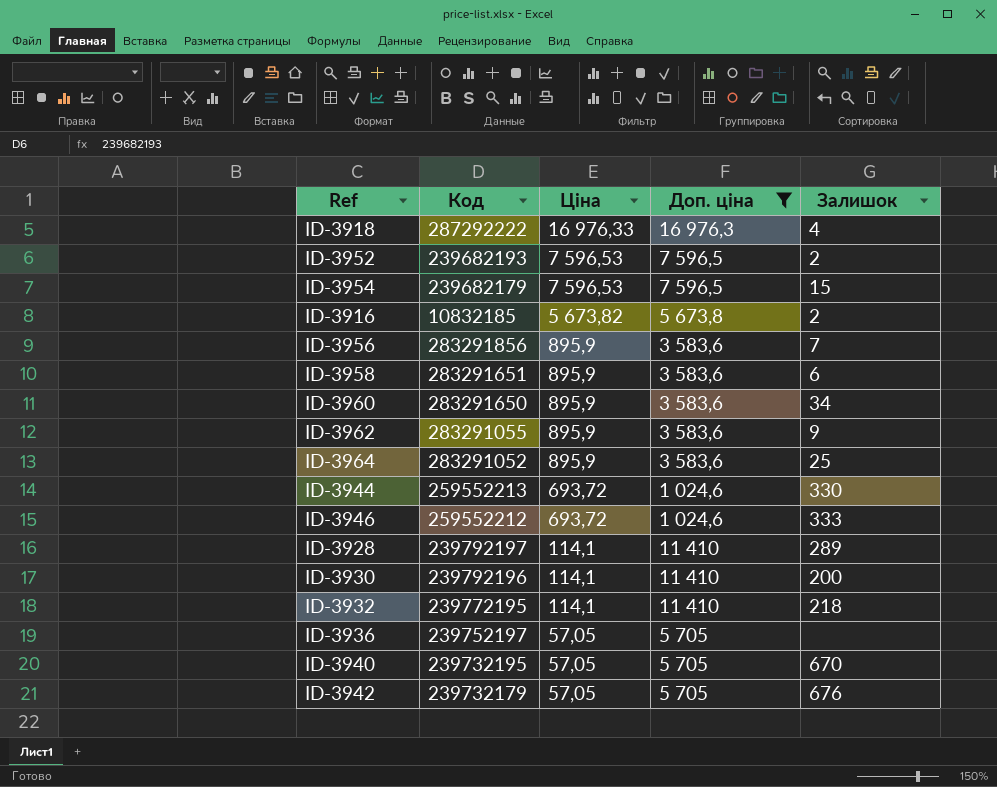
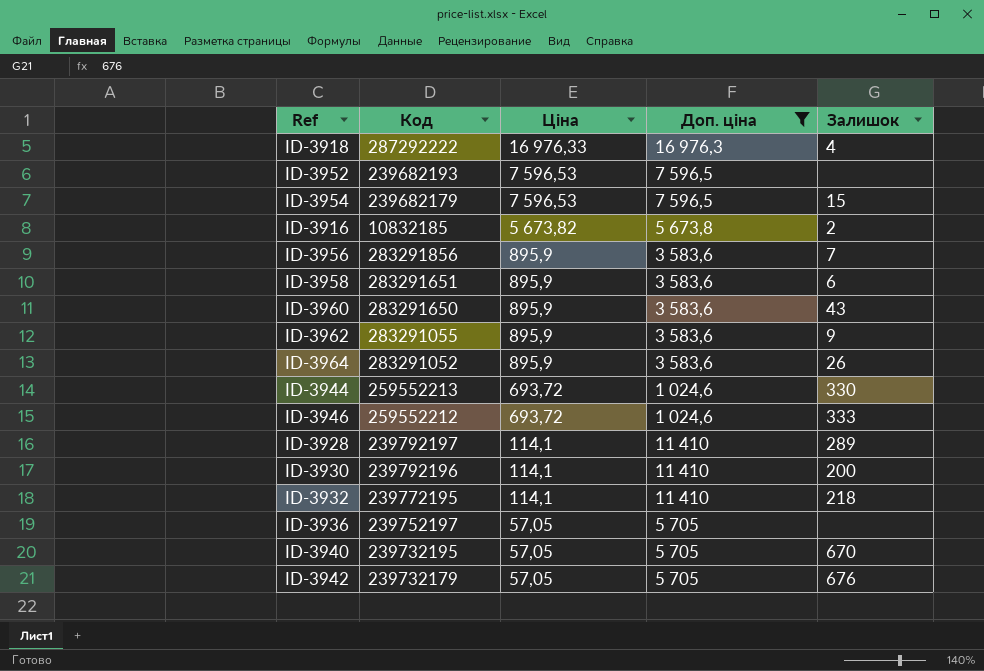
ID-3952 | Залишок: 2 -> none
ID-3960 | Залишок: 34 -> 43
ID-3964 | Залишок: 25 -> 26

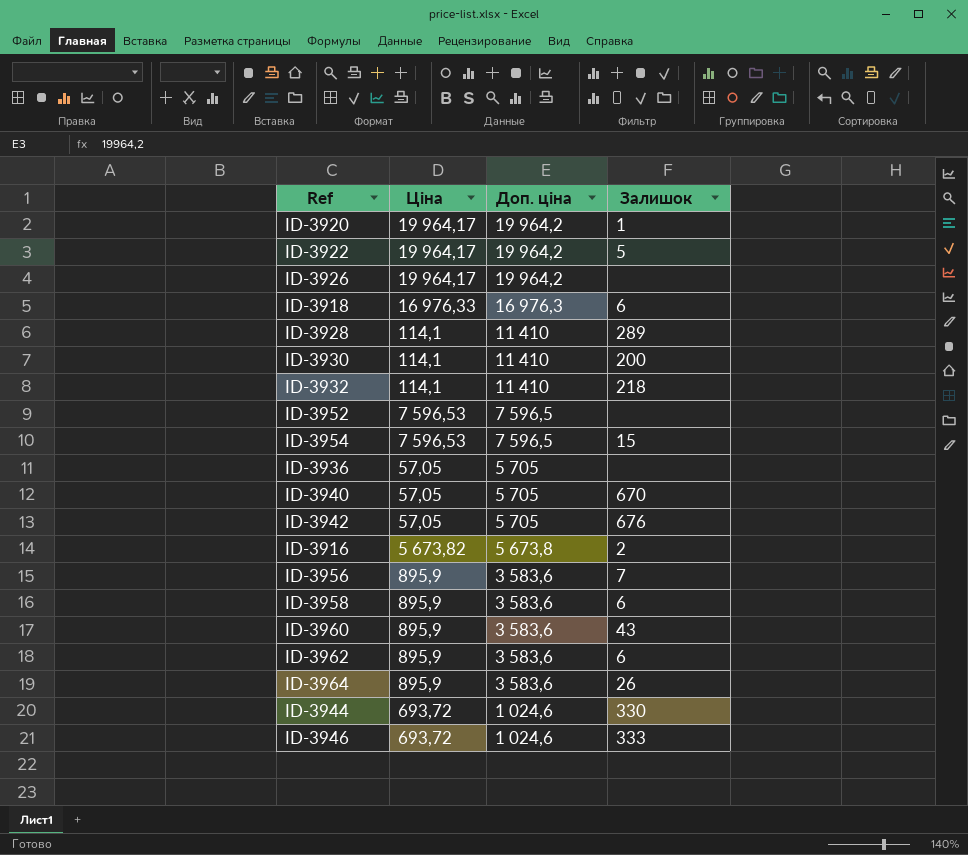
filter: Доп. ціна != 19 964,2 -> none
row order: Ціна descending -> Доп. ціна descending
column Код | position: 2 -> none
ID-3918 | Залишок: 4 -> 6
ID-3962 | Залишок: 9 -> 6

